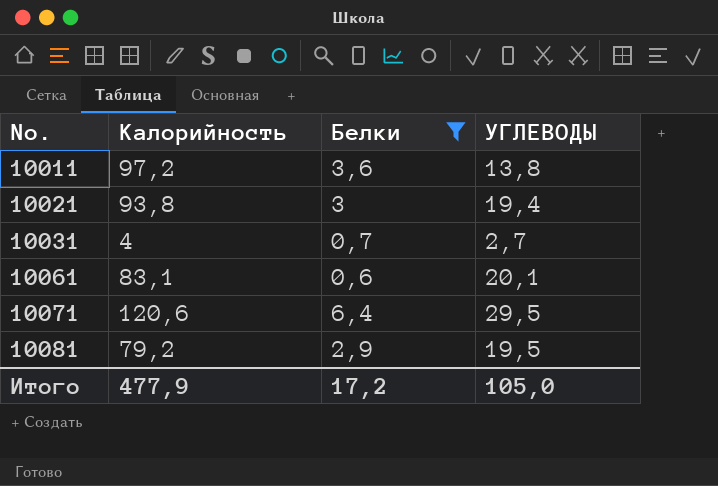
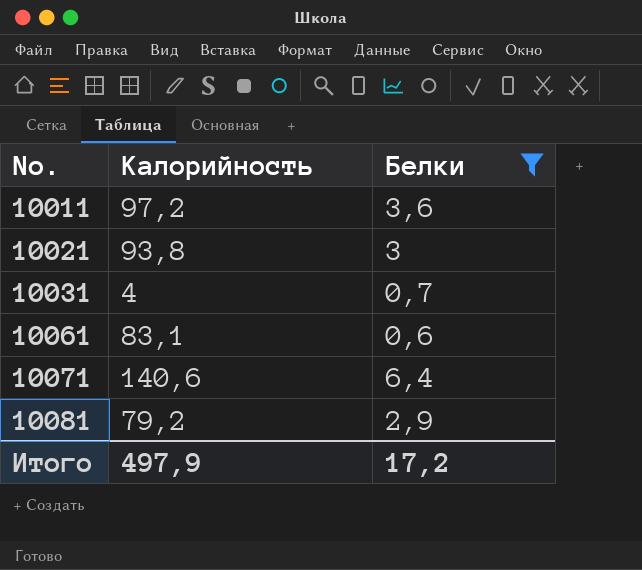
column УГЛЕВОДЫ | position: 4 -> none
10071 | Калорийность: 120,6 -> 140,6
Итого | Калорийность: 477,9 -> 497,9

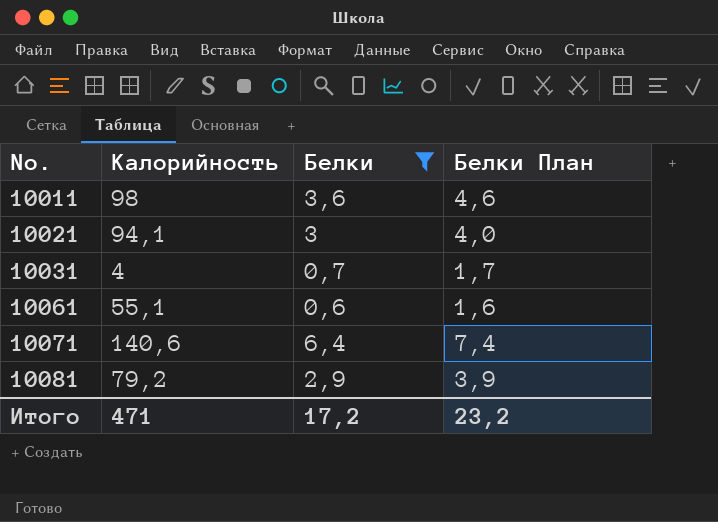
column Белки План | formula: none -> [Белки] + 1
10011 | Калорийность: 97,2 -> 98
10021 | Калорийность: 93,8 -> 94,1
10061 | Калорийность: 83,1 -> 55,1
Итого | Калорийность: 497,9 -> 471

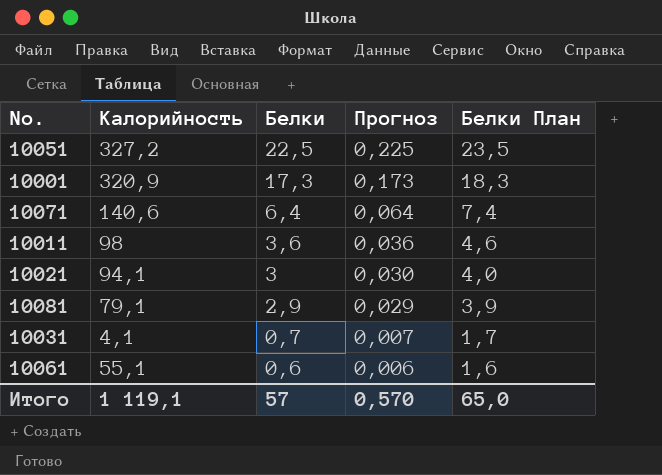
filter: Белки <= 6,4 -> none
row order: No. ascending -> Белки descending
column Прогноз | formula: none -> [Белки] * 0,01
10081 | Калорийность: 79,2 -> 79,1
10031 | Калорийность: 4 -> 4,1
Итого | Калорийность: 471 -> 1 119,1
Итого | Белки: 17,2 -> 57
Итого | Белки План: 23,2 -> 65,0

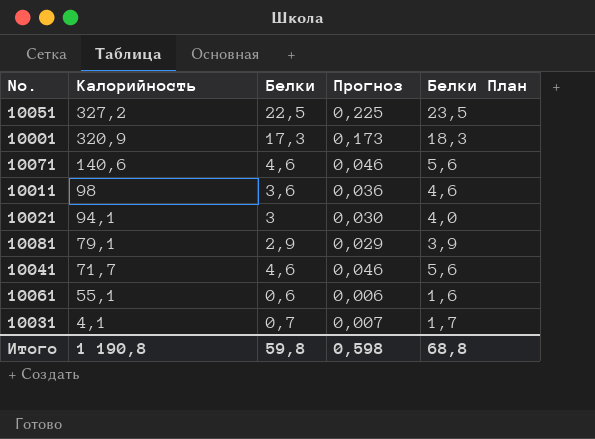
row order: Белки descending -> Калорийность descending
10071 | Белки: 6,4 -> 4,6
10071 | Прогноз: 0,064 -> 0,046
10071 | Белки План: 7,4 -> 5,6
row 10041: none -> 71,7 | 4,6 | 0,046 | 5,6
Итого | Калорийность: 1 119,1 -> 1 190,8
Итого | Белки: 57 -> 59,8
Итого | Прогноз: 0,570 -> 0,598
Итого | Белки План: 65,0 -> 68,8

